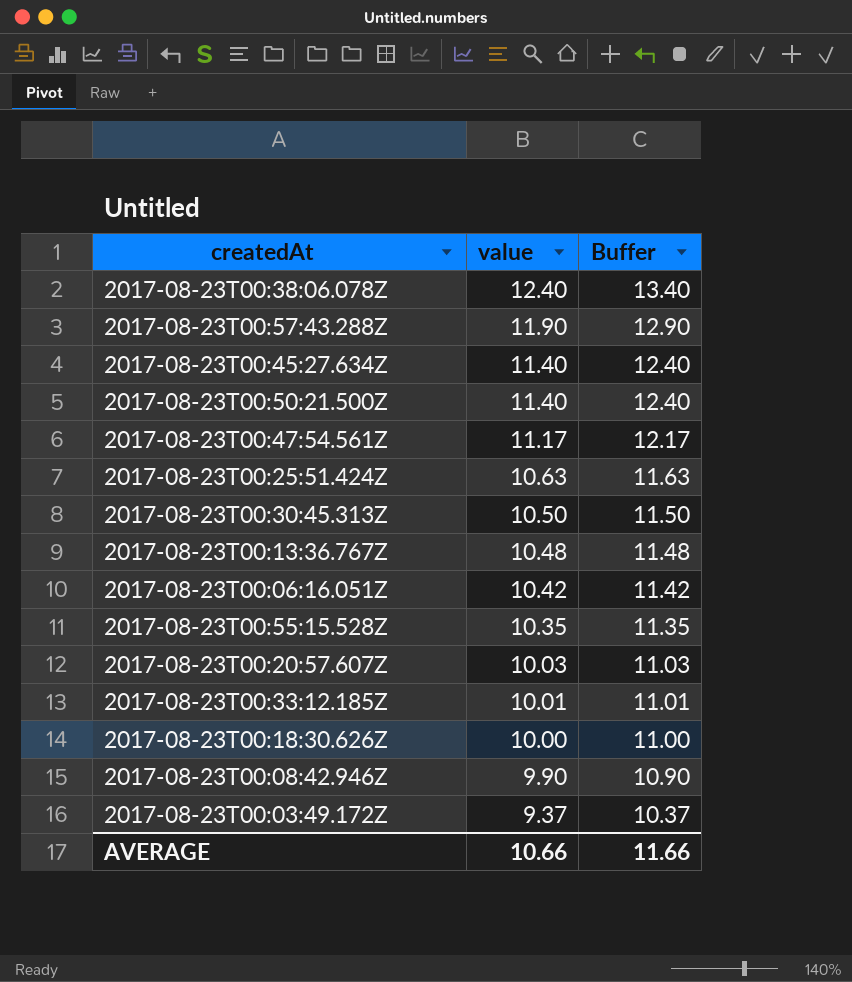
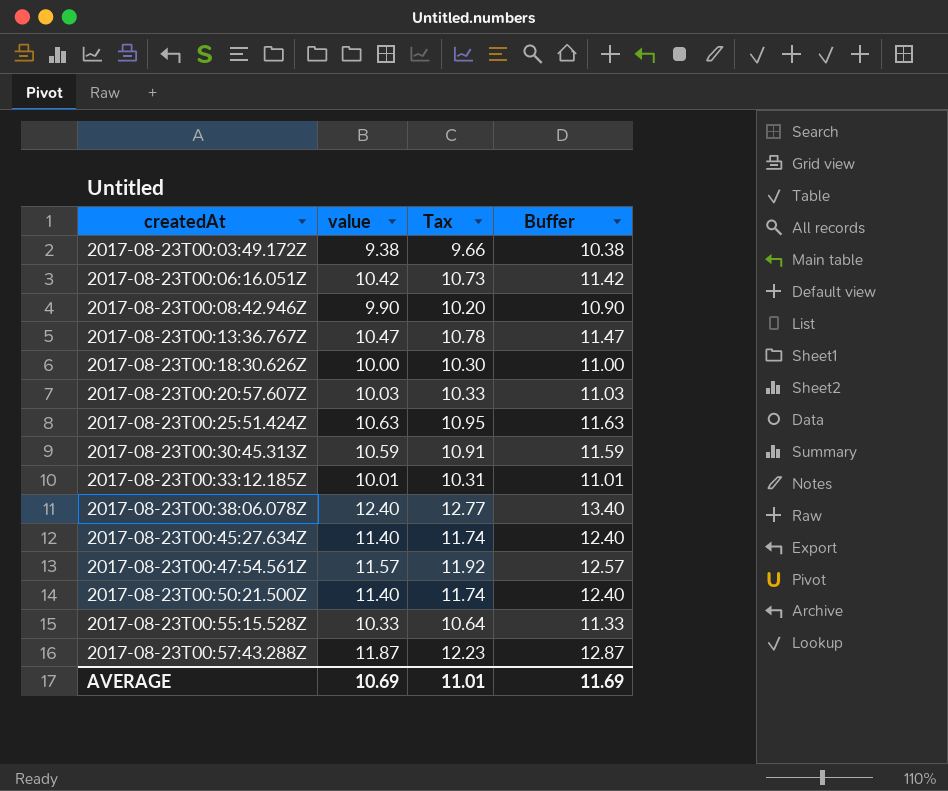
row order: value descending -> createdAt ascending
column Tax | formula: none -> [value] * 1.03
2017-08-23T00:03:49.172Z | value: 9.37 -> 9.38
2017-08-23T00:03:49.172Z | Buffer: 10.37 -> 10.38
2017-08-23T00:13:36.767Z | value: 10.48 -> 10.47
2017-08-23T00:13:36.767Z | Buffer: 11.48 -> 11.47
2017-08-23T00:30:45.313Z | value: 10.50 -> 10.59
2017-08-23T00:30:45.313Z | Buffer: 11.50 -> 11.59
2017-08-23T00:47:54.561Z | value: 11.17 -> 11.57
2017-08-23T00:47:54.561Z | Buffer: 12.17 -> 12.57
2017-08-23T00:55:15.528Z | value: 10.35 -> 10.33
2017-08-23T00:55:15.528Z | Buffer: 11.35 -> 11.33
2017-08-23T00:57:43.288Z | value: 11.90 -> 11.87
2017-08-23T00:57:43.288Z | Buffer: 12.90 -> 12.87
AVERAGE | value: 10.66 -> 10.69
AVERAGE | Buffer: 11.66 -> 11.69

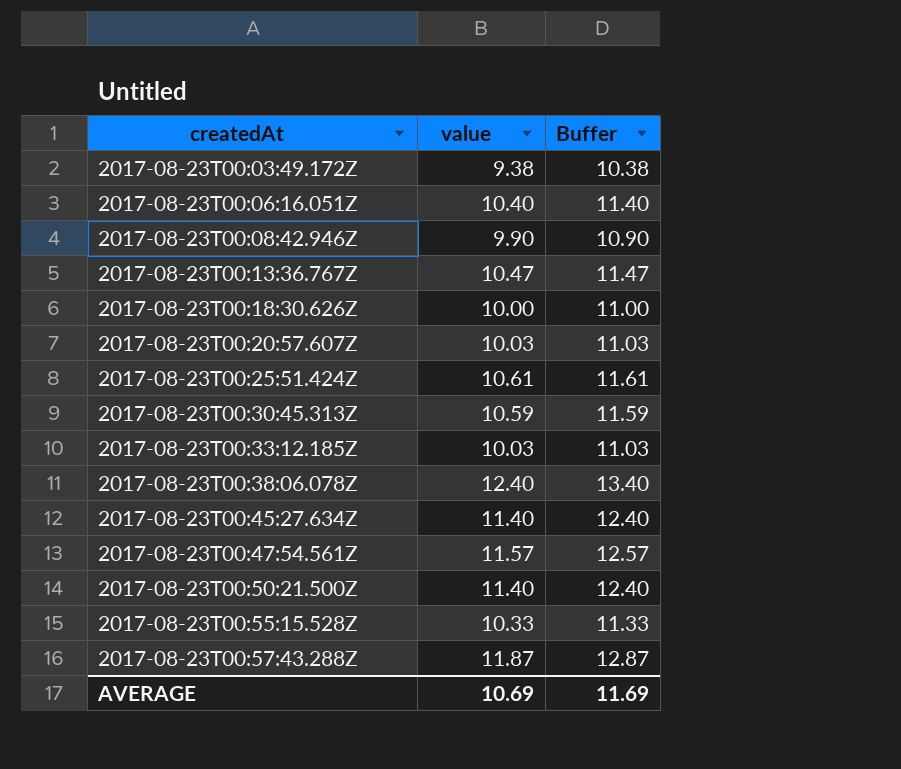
column Tax | formula: [value] * 1.03 -> none
2017-08-23T00:06:16.051Z | value: 10.42 -> 10.40
2017-08-23T00:06:16.051Z | Buffer: 11.42 -> 11.40
2017-08-23T00:25:51.424Z | value: 10.63 -> 10.61
2017-08-23T00:25:51.424Z | Buffer: 11.63 -> 11.61
2017-08-23T00:33:12.185Z | value: 10.01 -> 10.03
2017-08-23T00:33:12.185Z | Buffer: 11.01 -> 11.03

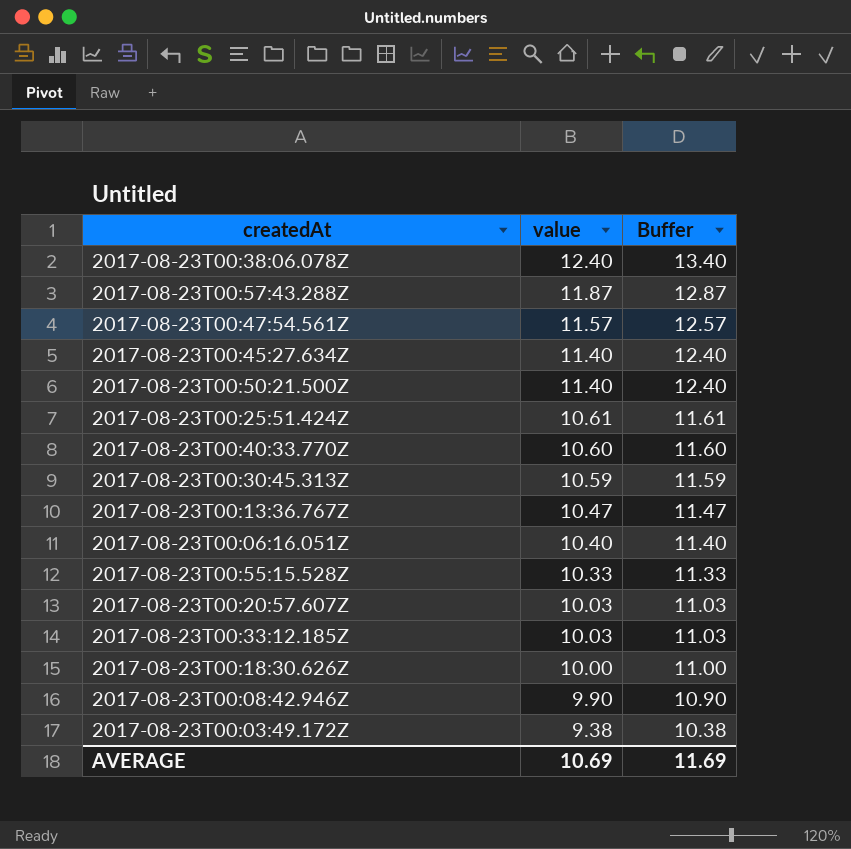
row order: createdAt ascending -> value descending
row 2017-08-23T00:40:33.770Z: none -> 10.60 | 11.60

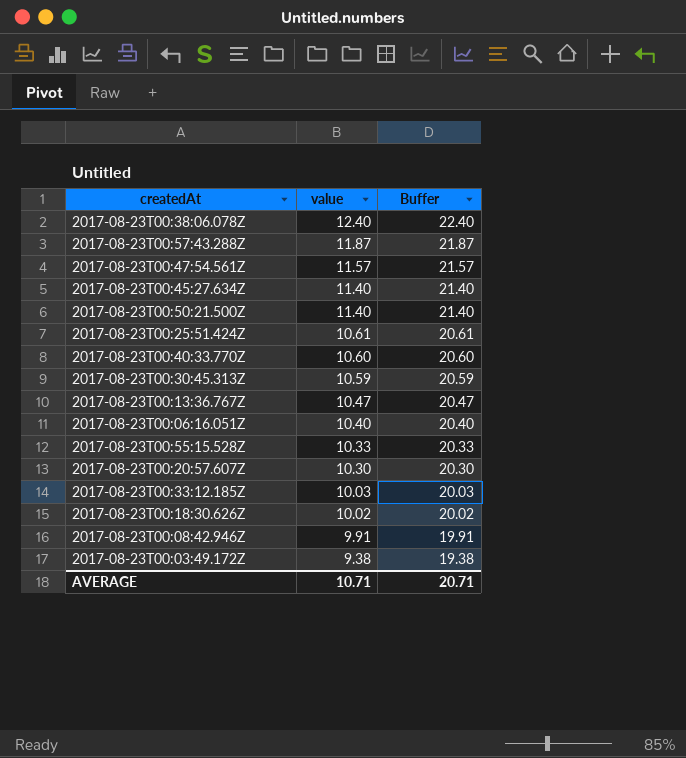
column Buffer | formula: [value] + 1 -> [value] + 10
2017-08-23T00:20:57.607Z | value: 10.03 -> 10.30
2017-08-23T00:18:30.626Z | value: 10.00 -> 10.02
2017-08-23T00:08:42.946Z | value: 9.90 -> 9.91
AVERAGE | value: 10.69 -> 10.71
AVERAGE | Buffer: 11.69 -> 20.71

